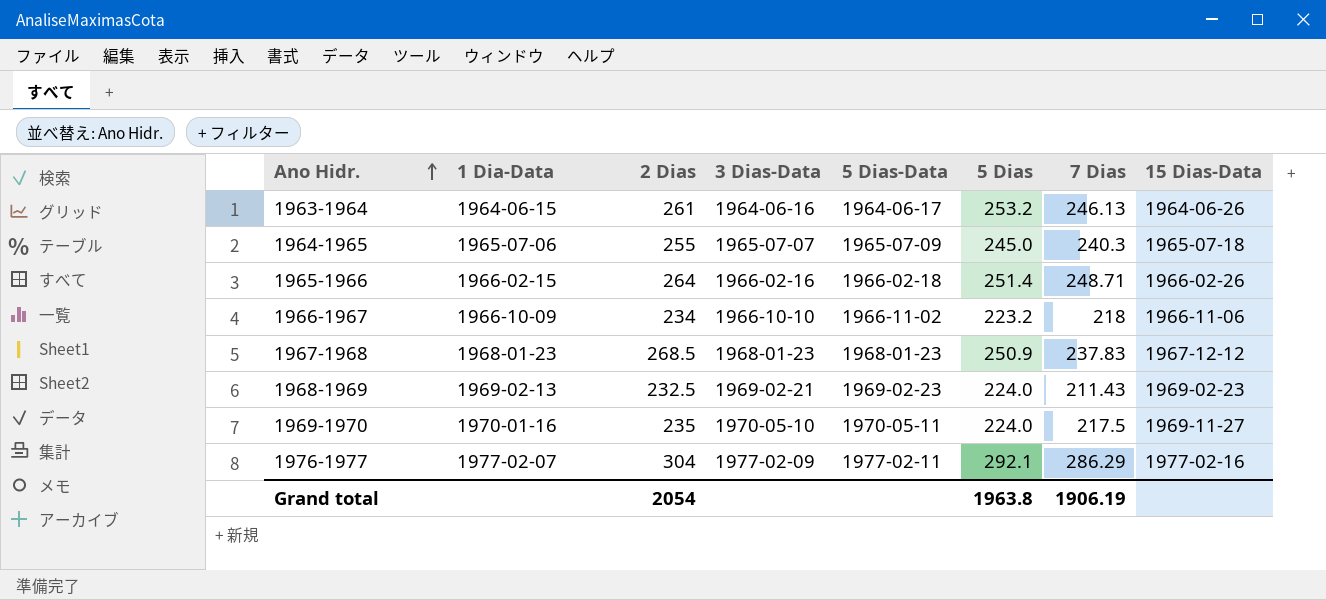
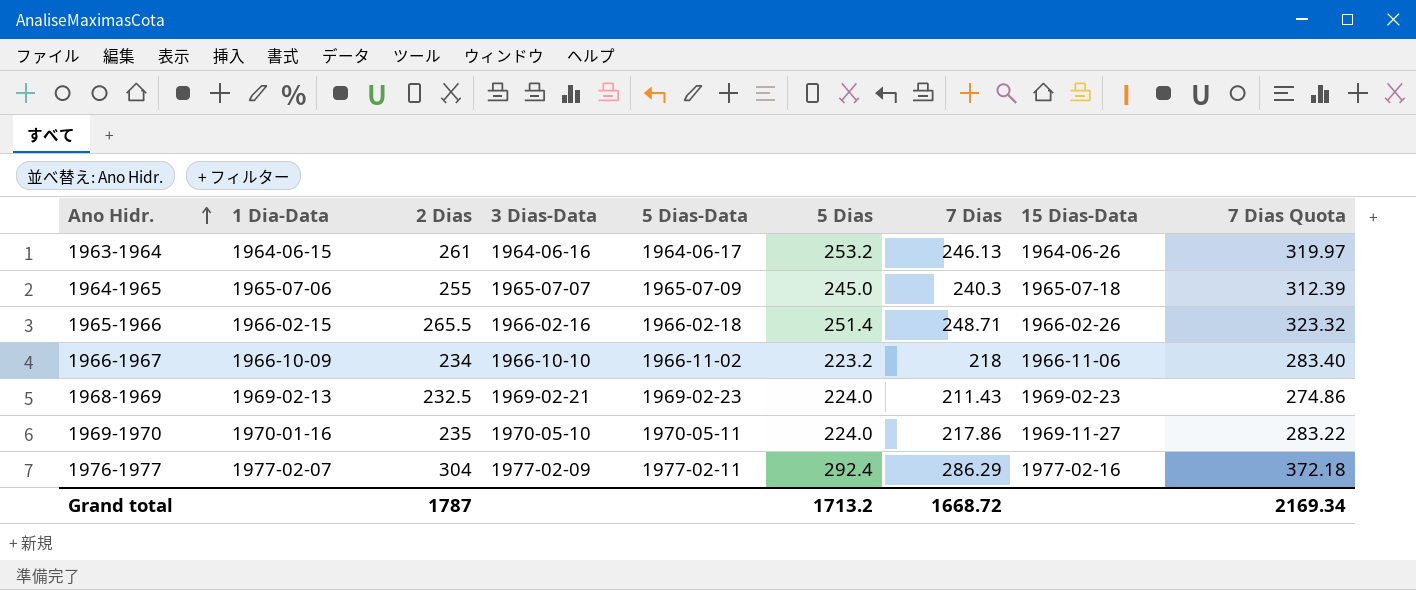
column 7 Dias Quota | formula: none -> [7 Dias] * 1.3
row 1967-1968: 1968-01-23 | 268.5 | 1968-01-23 | 1968-01-23 | 250.9 | 237.83 | 1967-12-12 -> none
1965-1966 | 2 Dias: 264 -> 265.5
1969-1970 | 7 Dias: 217.5 -> 217.86
1976-1977 | 5 Dias: 292.1 -> 292.4
Grand total | 2 Dias: 2054 -> 1787
Grand total | 5 Dias: 1963.8 -> 1713.2
Grand total | 7 Dias: 1906.19 -> 1668.72

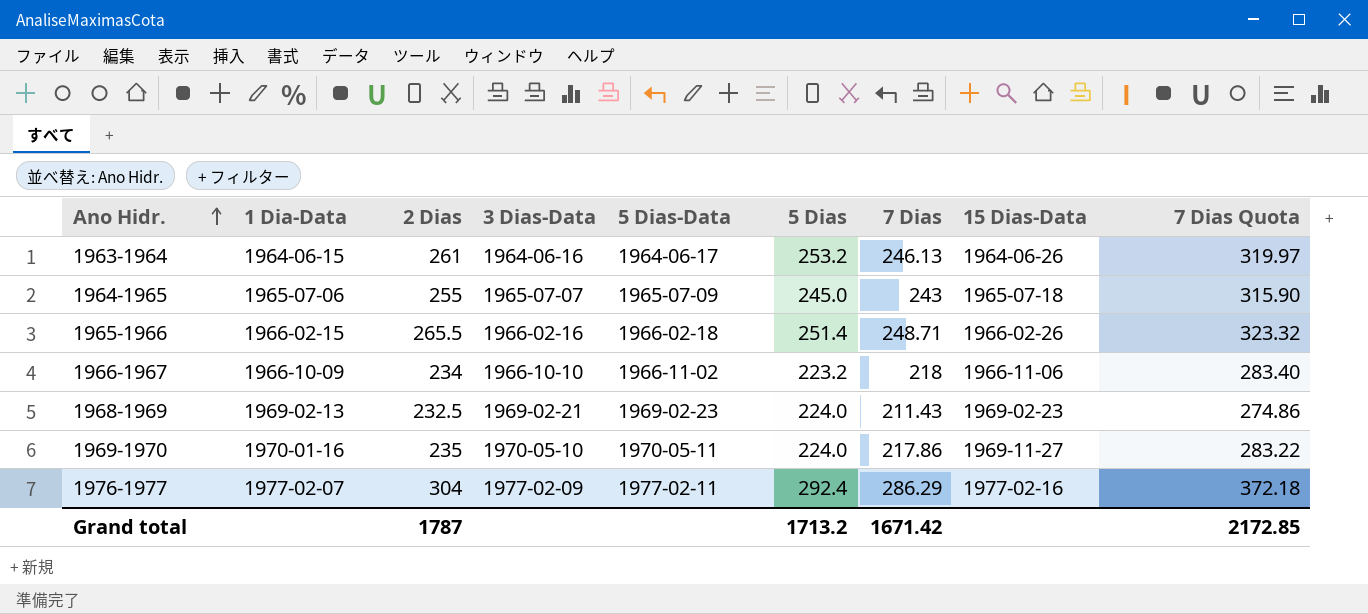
1964-1965 | 7 Dias: 240.3 -> 243
1964-1965 | 7 Dias Quota: 312.39 -> 315.90
Grand total | 7 Dias: 1668.72 -> 1671.42
Grand total | 7 Dias Quota: 2169.34 -> 2172.85

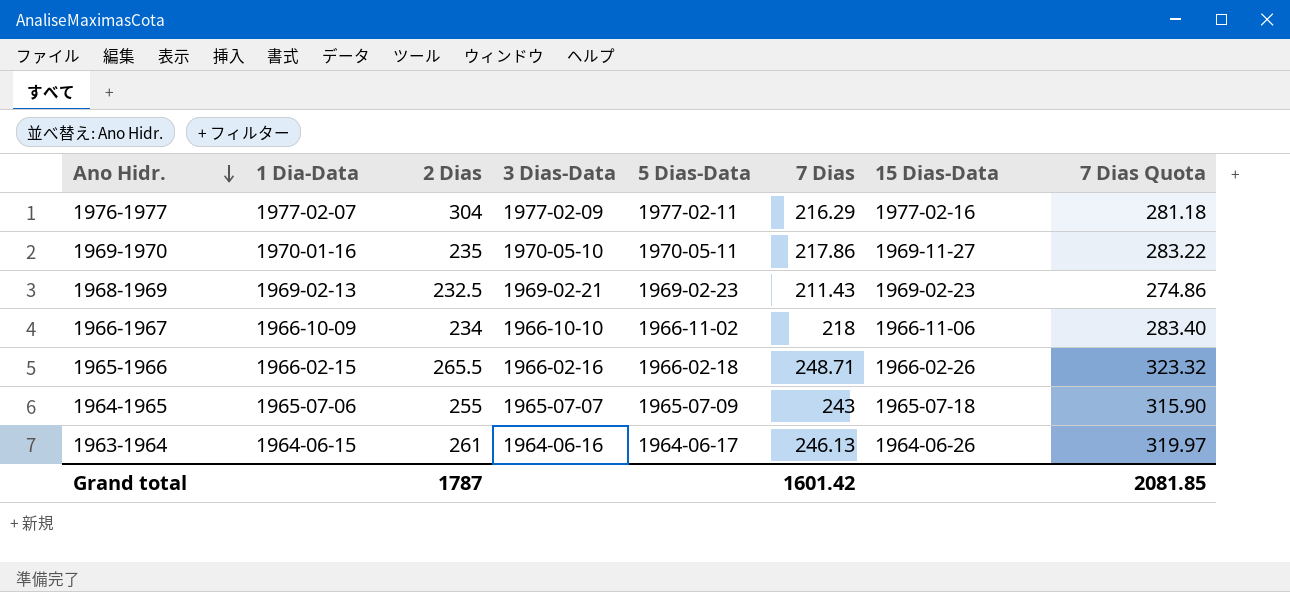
row order: Ano Hidr. ascending -> Ano Hidr. descending
column 5 Dias | position: 6 -> none
1976-1977 | 7 Dias: 286.29 -> 216.29
1976-1977 | 7 Dias Quota: 372.18 -> 281.18
Grand total | 7 Dias: 1671.42 -> 1601.42
Grand total | 7 Dias Quota: 2172.85 -> 2081.85

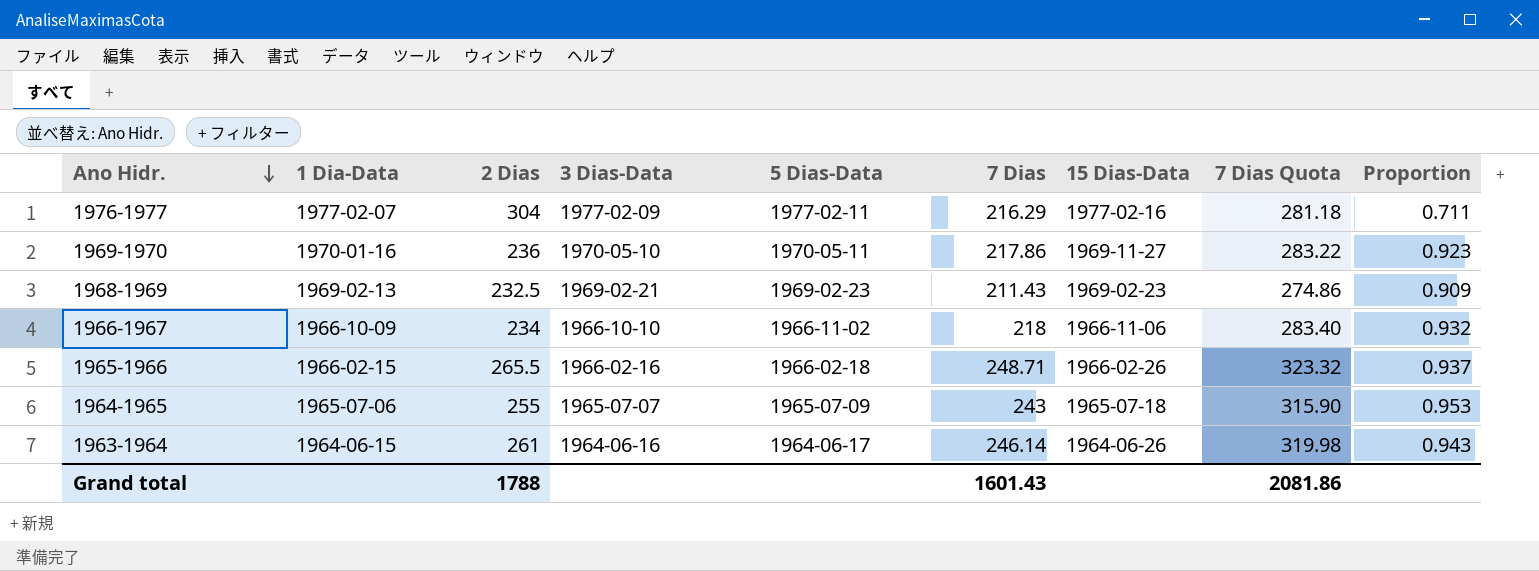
column Proportion | formula: none -> [7 Dias] / [2 Dias]
1969-1970 | 2 Dias: 235 -> 236
1963-1964 | 7 Dias: 246.13 -> 246.14
1963-1964 | 7 Dias Quota: 319.97 -> 319.98
Grand total | 2 Dias: 1787 -> 1788
Grand total | 7 Dias: 1601.42 -> 1601.43
Grand total | 7 Dias Quota: 2081.85 -> 2081.86

